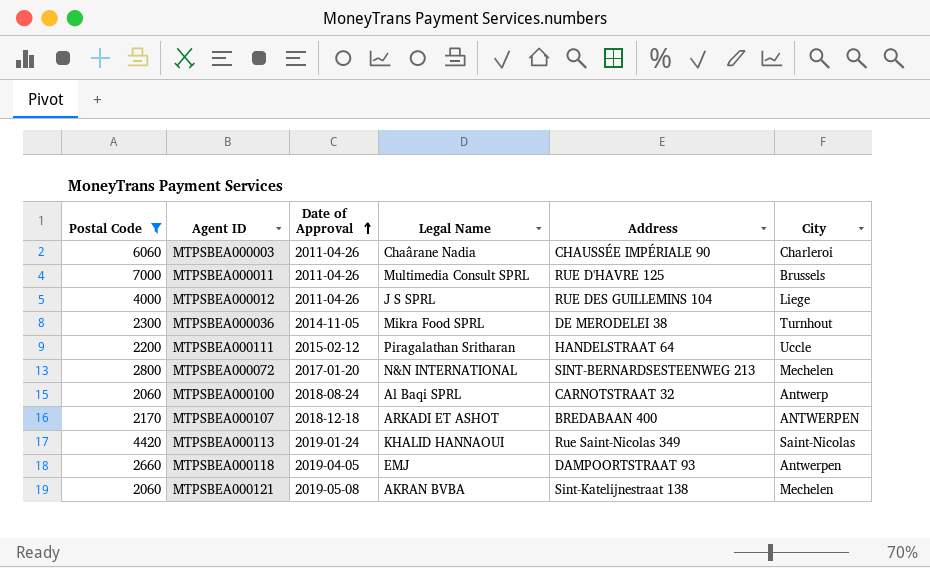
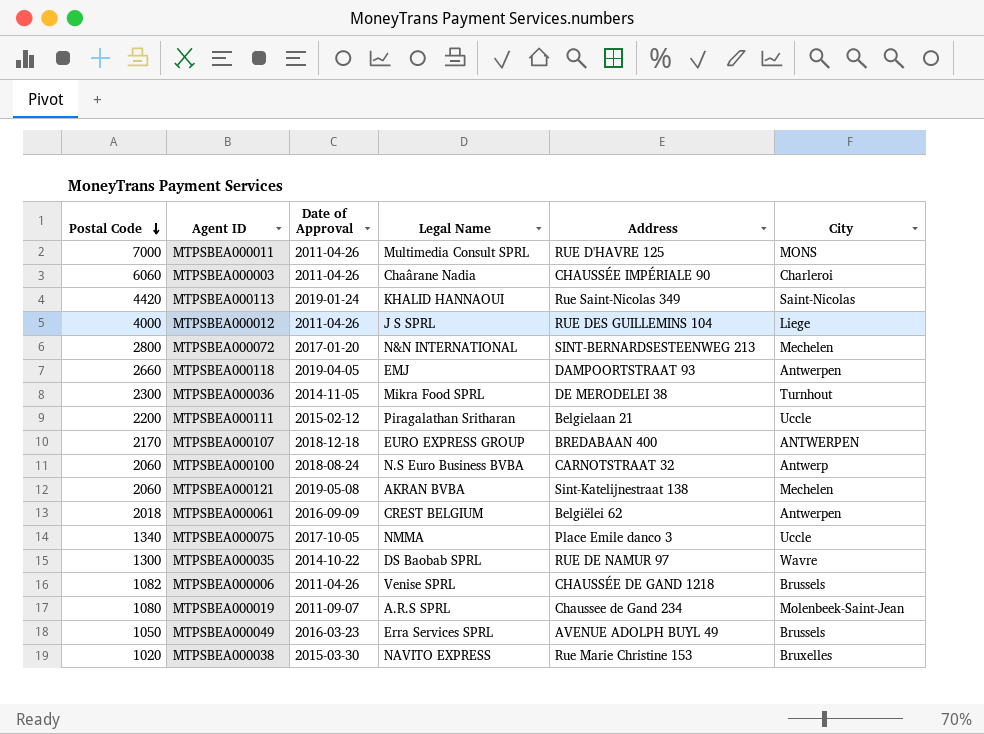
filter: Postal Code >= 2060 -> none
row order: Date of Approval ascending -> Postal Code descending
MTPSBEA000011 | City: Brussels -> MONS
MTPSBEA000111 | Address: HANDELSTRAAT 64 -> Belgielaan 21
MTPSBEA000107 | Legal Name: ARKADI ET ASHOT -> EURO EXPRESS GROUP
MTPSBEA000100 | Legal Name: Al Baqi SPRL -> N.S Euro Business BVBA

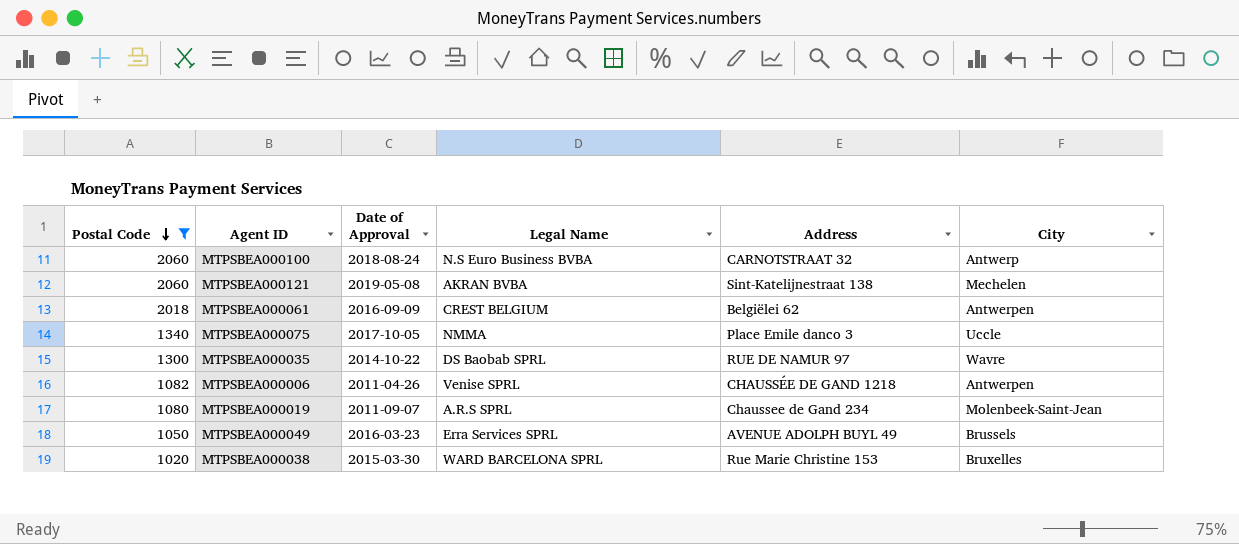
filter: none -> Postal Code <= 2060
MTPSBEA000006 | City: Brussels -> Antwerpen
MTPSBEA000038 | Legal Name: NAVITO EXPRESS -> WARD BARCELONA SPRL

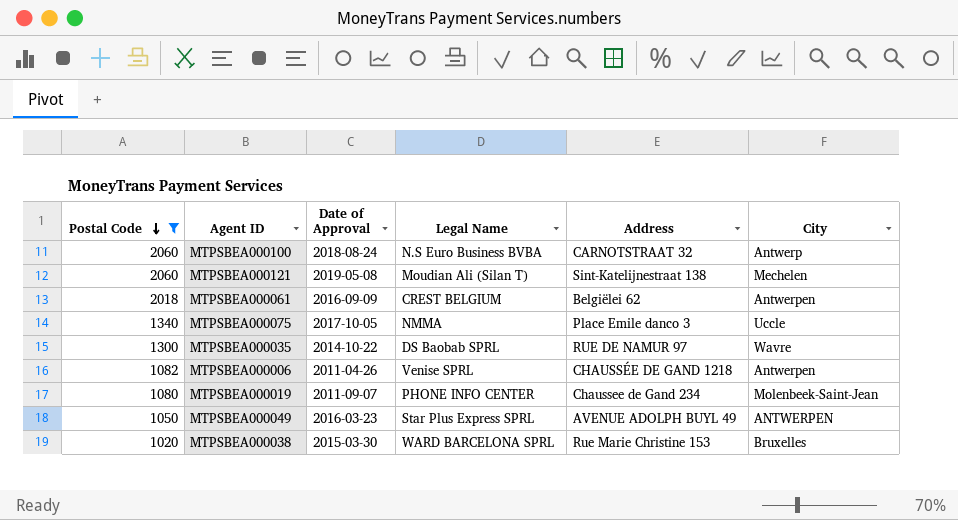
MTPSBEA000121 | Legal Name: AKRAN BVBA -> Moudian Ali (Silan T)
MTPSBEA000019 | Legal Name: A.R.S SPRL -> PHONE INFO CENTER
MTPSBEA000049 | Legal Name: Erra Services SPRL -> Star Plus Express SPRL
MTPSBEA000049 | City: Brussels -> ANTWERPEN

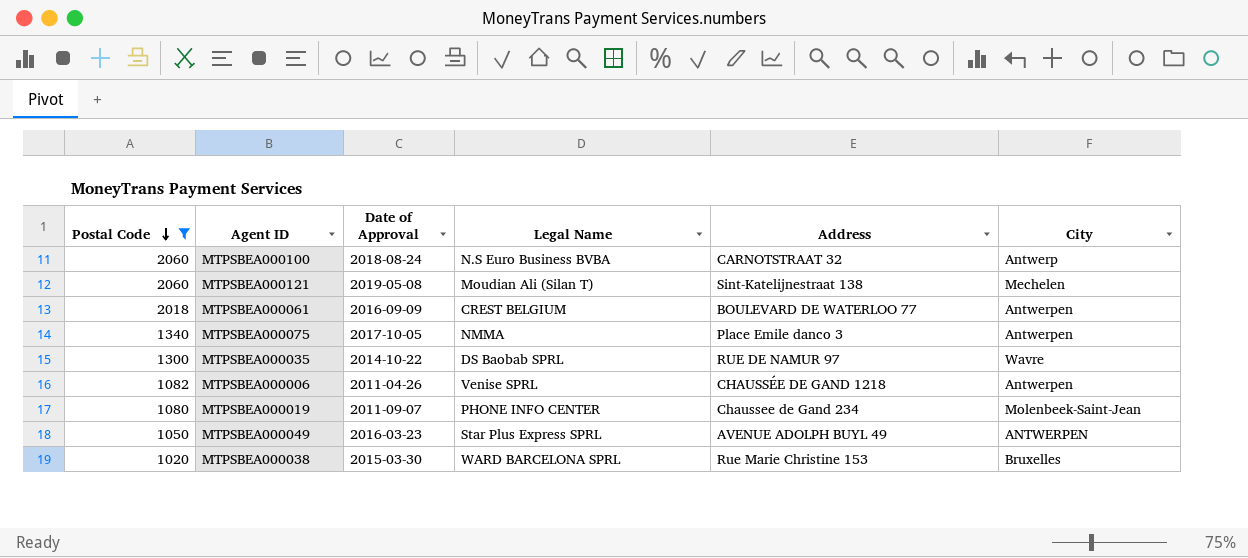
MTPSBEA000061 | Address: Belgiëlei 62 -> BOULEVARD DE WATERLOO 77
MTPSBEA000075 | City: Uccle -> Antwerpen

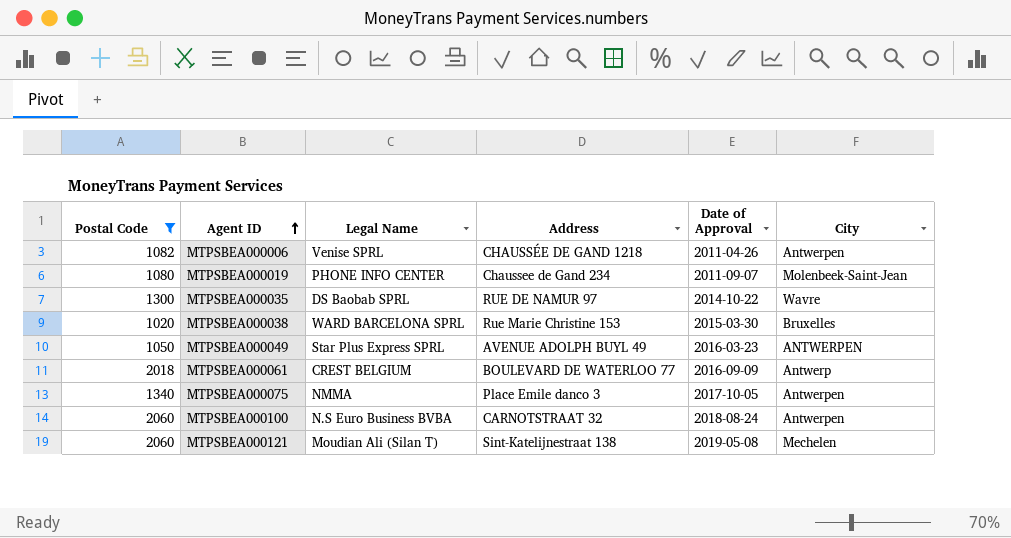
row order: Postal Code descending -> Agent ID ascending
column Date of Approval | position: 3 -> 5
MTPSBEA000061 | City: Antwerpen -> Antwerp
MTPSBEA000100 | City: Antwerp -> Antwerpen

